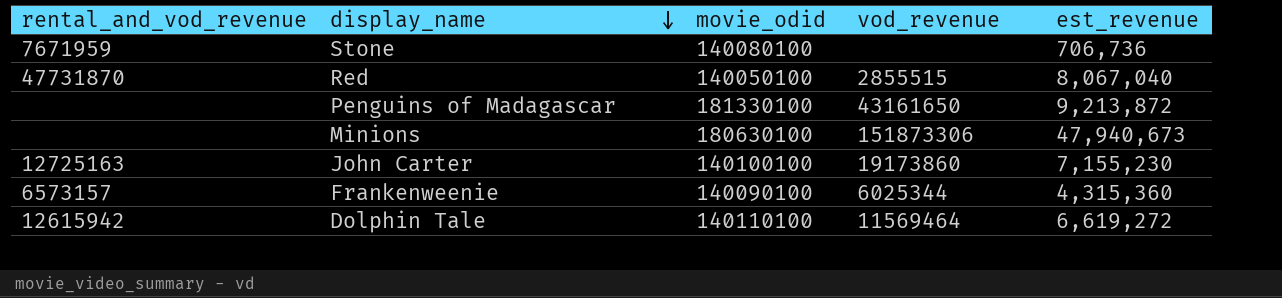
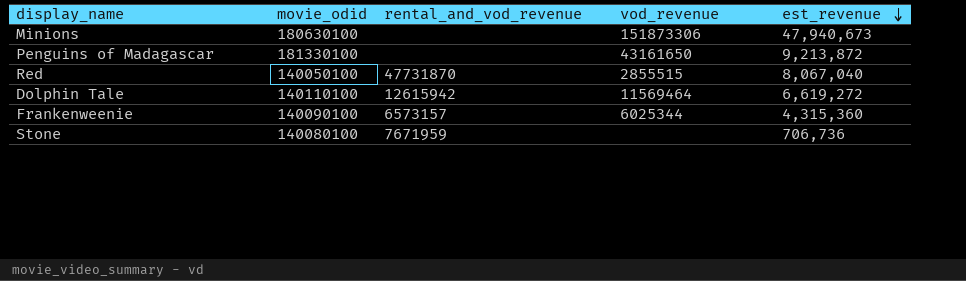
row order: display_name descending -> est_revenue descending
column rental_and_vod_revenue | position: 1 -> 3
row John Carter: 12725163 | 140100100 | 19173860 | 7,155,230 -> none

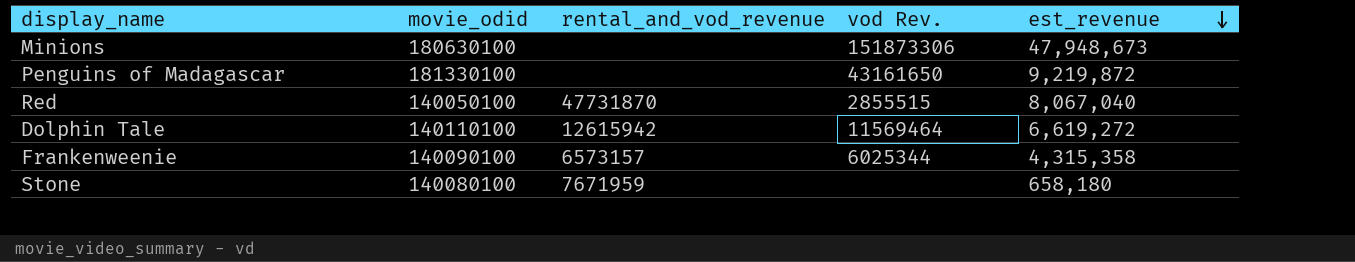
column name: vod_revenue -> vod Rev.
Minions | est_revenue: 47,940,673 -> 47,948,673
Penguins of Madagascar | est_revenue: 9,213,872 -> 9,219,872
Frankenweenie | est_revenue: 4,315,360 -> 4,315,358
Stone | est_revenue: 706,736 -> 658,180

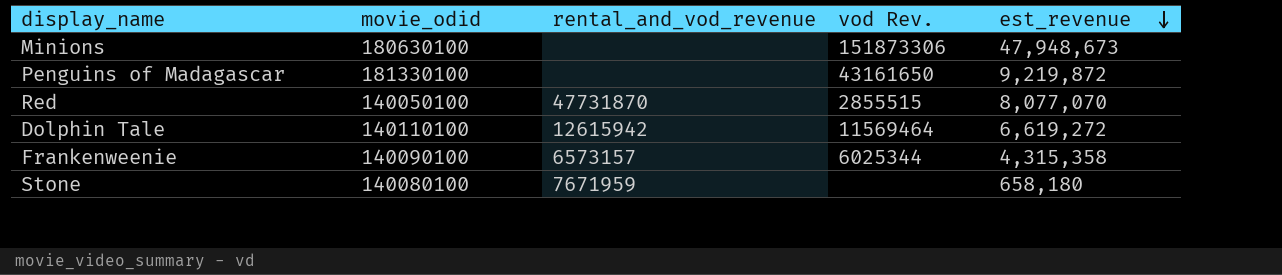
Red | est_revenue: 8,067,040 -> 8,077,070

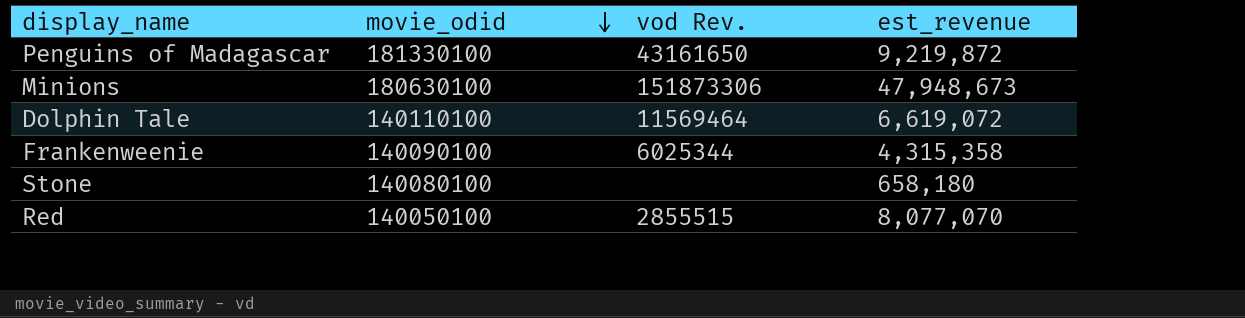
row order: est_revenue descending -> movie_odid descending
column rental_and_vod_revenue | position: 3 -> none
Dolphin Tale | est_revenue: 6,619,272 -> 6,619,072

